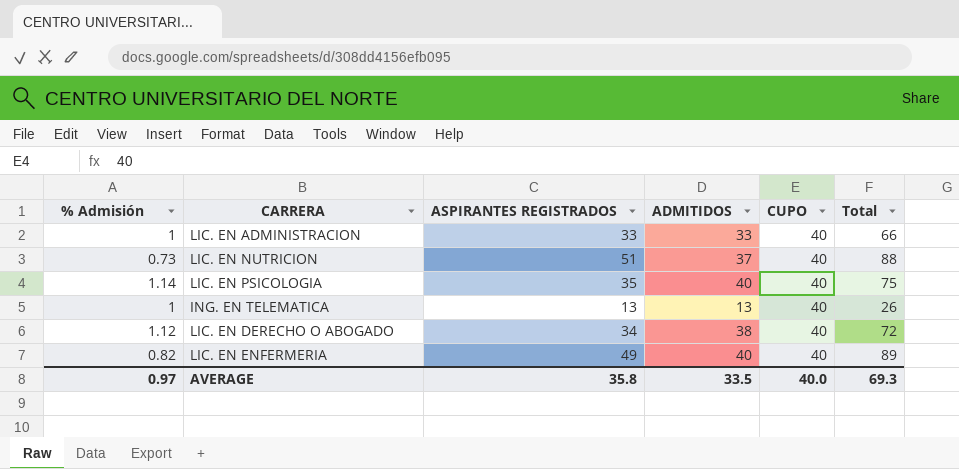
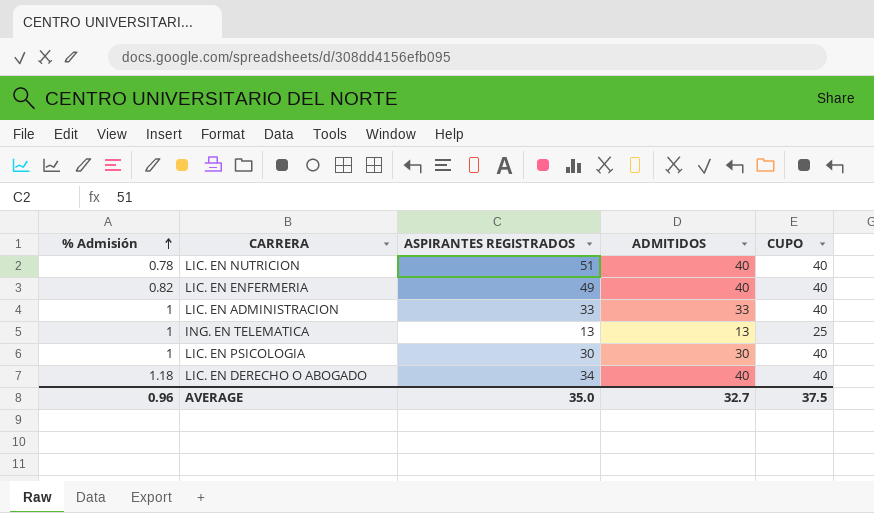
row order: none -> % Admisión ascending
column Total | formula: [ASPIRANTES REGISTRADOS] + [ADMITIDOS] -> none
LIC. EN NUTRICION | % Admisión: 0.73 -> 0.78
LIC. EN NUTRICION | ADMITIDOS: 37 -> 40
ING. EN TELEMATICA | CUPO: 40 -> 25
LIC. EN PSICOLOGIA | % Admisión: 1.14 -> 1
LIC. EN PSICOLOGIA | ASPIRANTES REGISTRADOS: 35 -> 30
LIC. EN PSICOLOGIA | ADMITIDOS: 40 -> 30
LIC. EN DERECHO O ABOGADO | % Admisión: 1.12 -> 1.18
LIC. EN DERECHO O ABOGADO | ADMITIDOS: 38 -> 40
AVERAGE | % Admisión: 0.97 -> 0.96
AVERAGE | ASPIRANTES REGISTRADOS: 35.8 -> 35.0
AVERAGE | ADMITIDOS: 33.5 -> 32.7
AVERAGE | CUPO: 40.0 -> 37.5

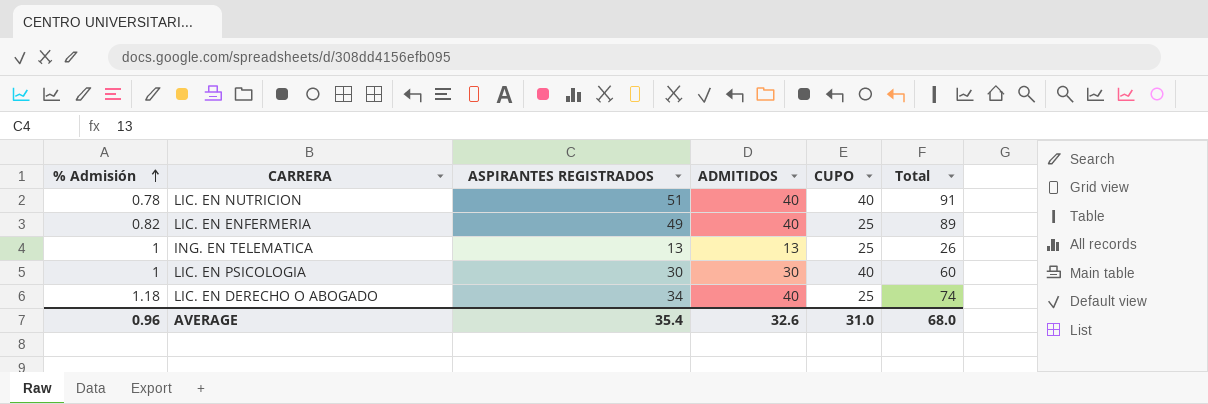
column Total | formula: none -> [ASPIRANTES REGISTRADOS] + [ADMITIDOS]
row LIC. EN ADMINISTRACION: 1 | 33 | 33 | 40 -> none
LIC. EN ENFERMERIA | CUPO: 40 -> 25
LIC. EN DERECHO O ABOGADO | CUPO: 40 -> 25
AVERAGE | ASPIRANTES REGISTRADOS: 35.0 -> 35.4
AVERAGE | ADMITIDOS: 32.7 -> 32.6
AVERAGE | CUPO: 37.5 -> 31.0

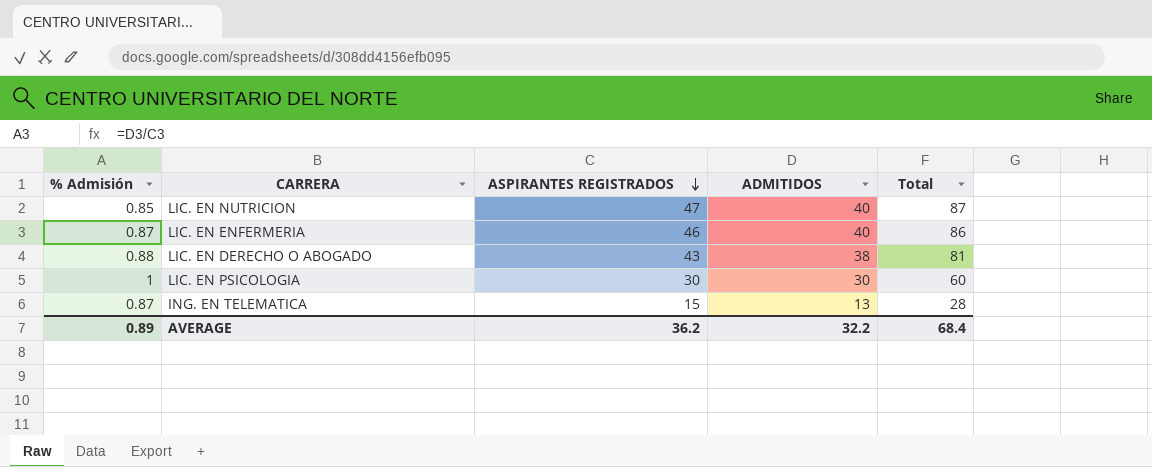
row order: % Admisión ascending -> ASPIRANTES REGISTRADOS descending
column CUPO | position: 5 -> none
LIC. EN NUTRICION | % Admisión: 0.78 -> 0.85
LIC. EN NUTRICION | ASPIRANTES REGISTRADOS: 51 -> 47
LIC. EN NUTRICION | Total: 91 -> 87
LIC. EN ENFERMERIA | % Admisión: 0.82 -> 0.87
LIC. EN ENFERMERIA | ASPIRANTES REGISTRADOS: 49 -> 46
LIC. EN ENFERMERIA | Total: 89 -> 86
LIC. EN DERECHO O ABOGADO | % Admisión: 1.18 -> 0.88
LIC. EN DERECHO O ABOGADO | ASPIRANTES REGISTRADOS: 34 -> 43
LIC. EN DERECHO O ABOGADO | ADMITIDOS: 40 -> 38
LIC. EN DERECHO O ABOGADO | Total: 74 -> 81
ING. EN TELEMATICA | % Admisión: 1 -> 0.87
ING. EN TELEMATICA | ASPIRANTES REGISTRADOS: 13 -> 15
ING. EN TELEMATICA | Total: 26 -> 28
AVERAGE | % Admisión: 0.96 -> 0.89
AVERAGE | ASPIRANTES REGISTRADOS: 35.4 -> 36.2
AVERAGE | ADMITIDOS: 32.6 -> 32.2
AVERAGE | Total: 68.0 -> 68.4

